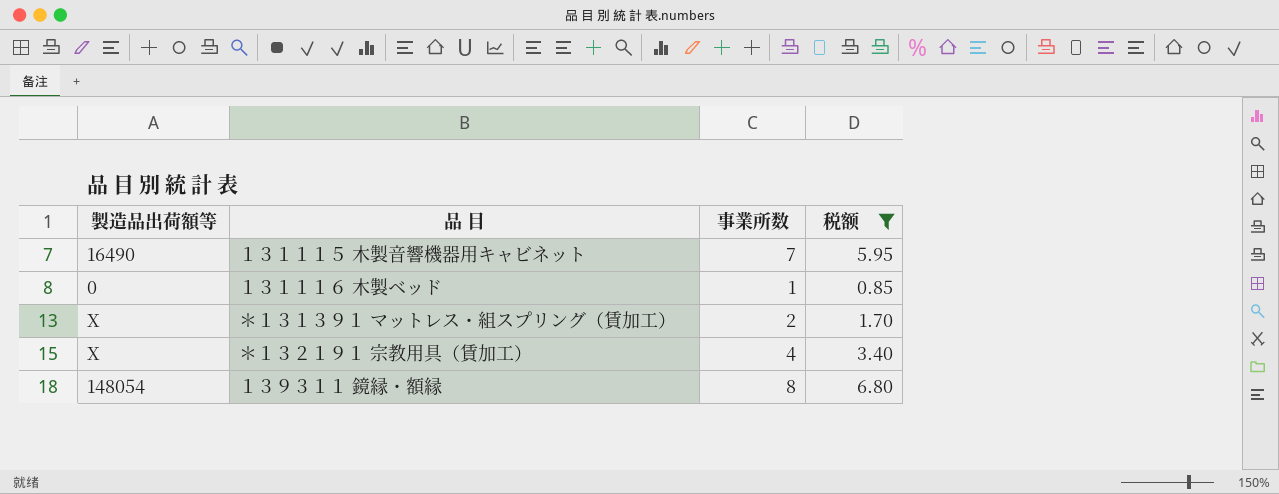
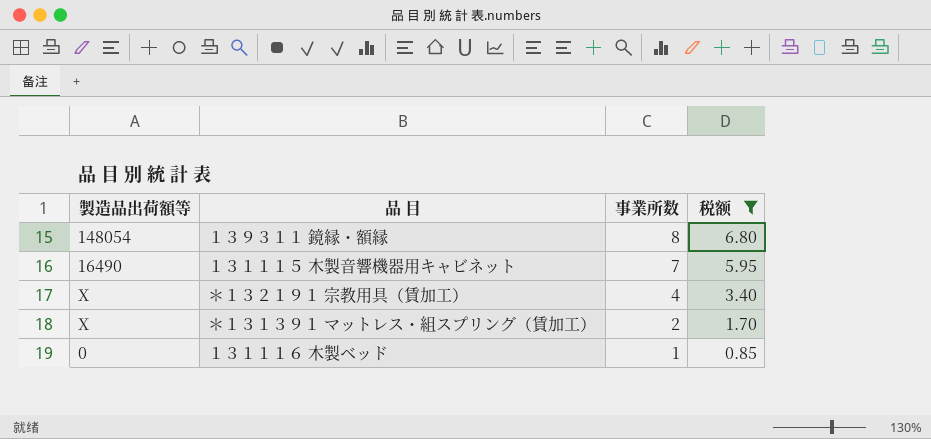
row order: none -> 事業所数 descending

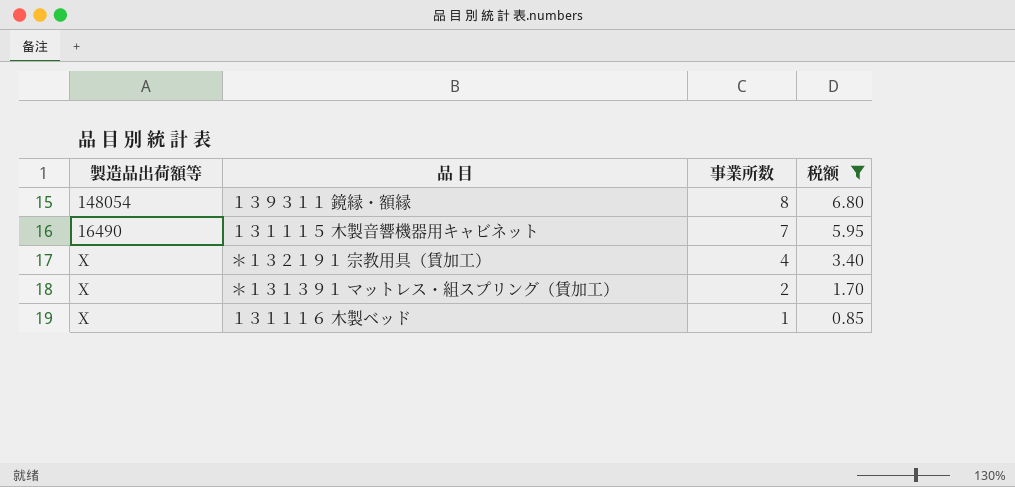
１３１１１６ 木製ベッド | 製造品出荷額等: 0 -> X

